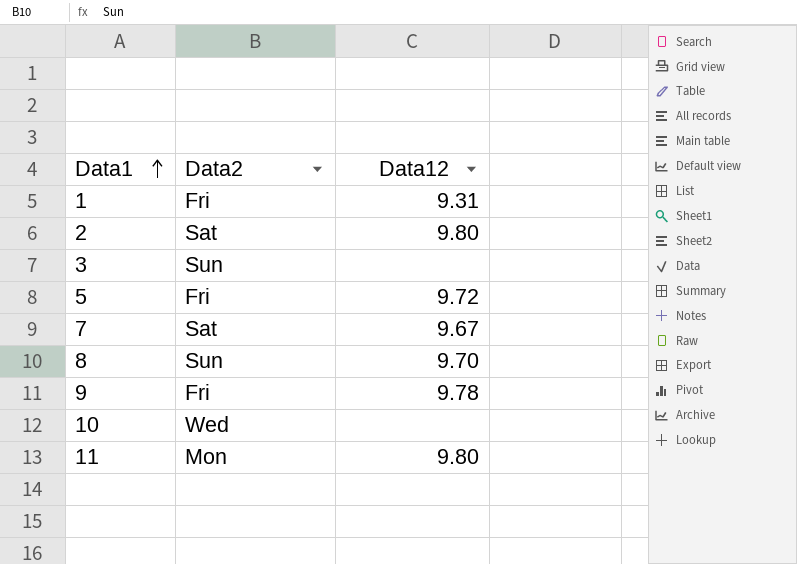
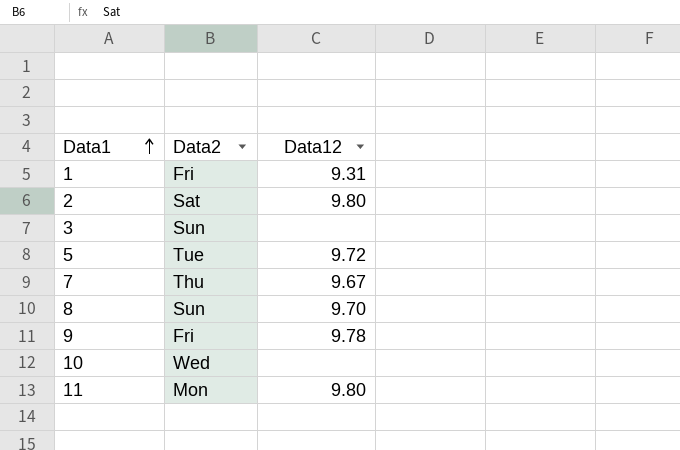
5 | Data2: Fri -> Tue
7 | Data2: Sat -> Thu

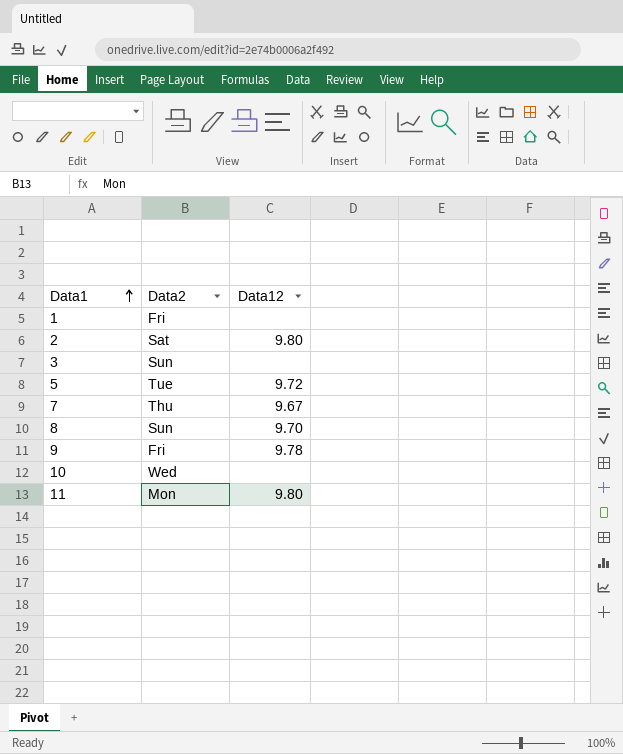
1 | Data12: 9.31 -> none

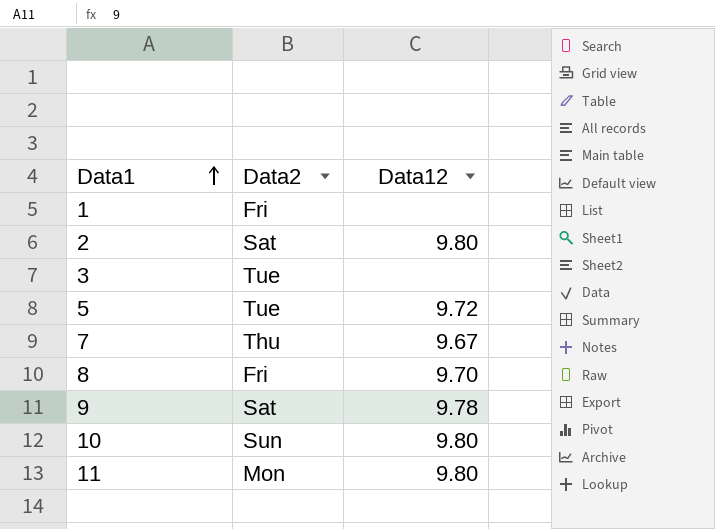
3 | Data2: Sun -> Tue
8 | Data2: Sun -> Fri
9 | Data2: Fri -> Sat
10 | Data2: Wed -> Sun
10 | Data12: none -> 9.80

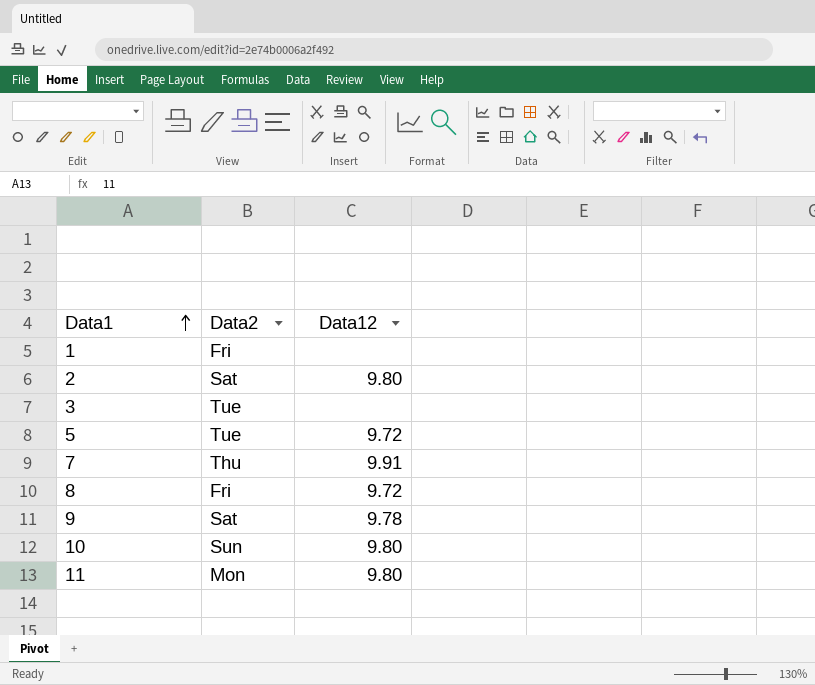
7 | Data12: 9.67 -> 9.91
8 | Data12: 9.70 -> 9.72

